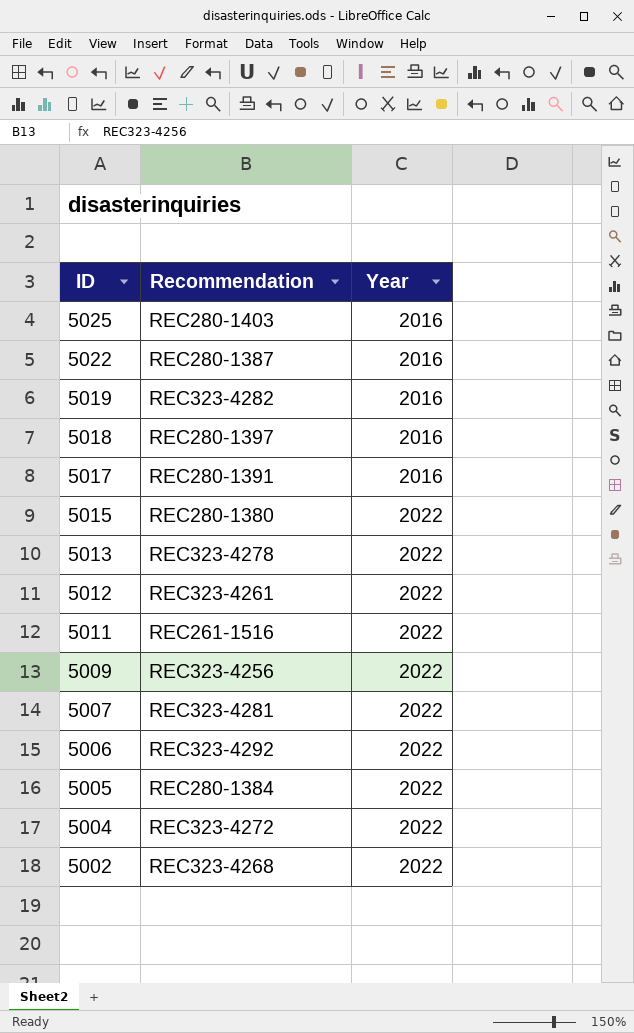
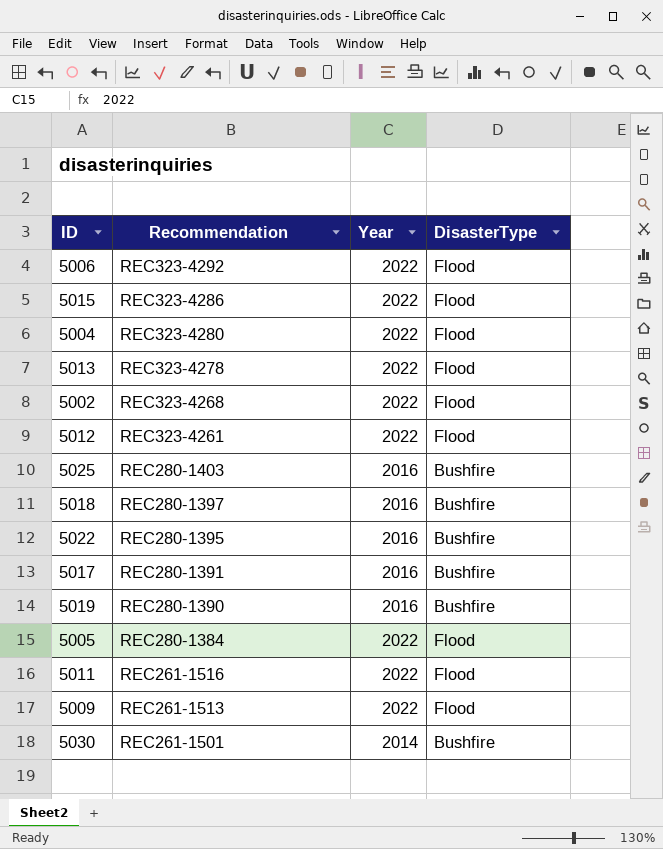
row order: ID descending -> Recommendation descending
column DisasterType | position: none -> 4
row 5007: REC323-4281 | 2022 -> none
5015 | Recommendation: REC280-1380 -> REC323-4286
5004 | Recommendation: REC323-4272 -> REC323-4280
5022 | Recommendation: REC280-1387 -> REC280-1395
5019 | Recommendation: REC323-4282 -> REC280-1390
5009 | Recommendation: REC323-4256 -> REC261-1513
row 5030: none -> REC261-1501 | 2014 | Bushfire

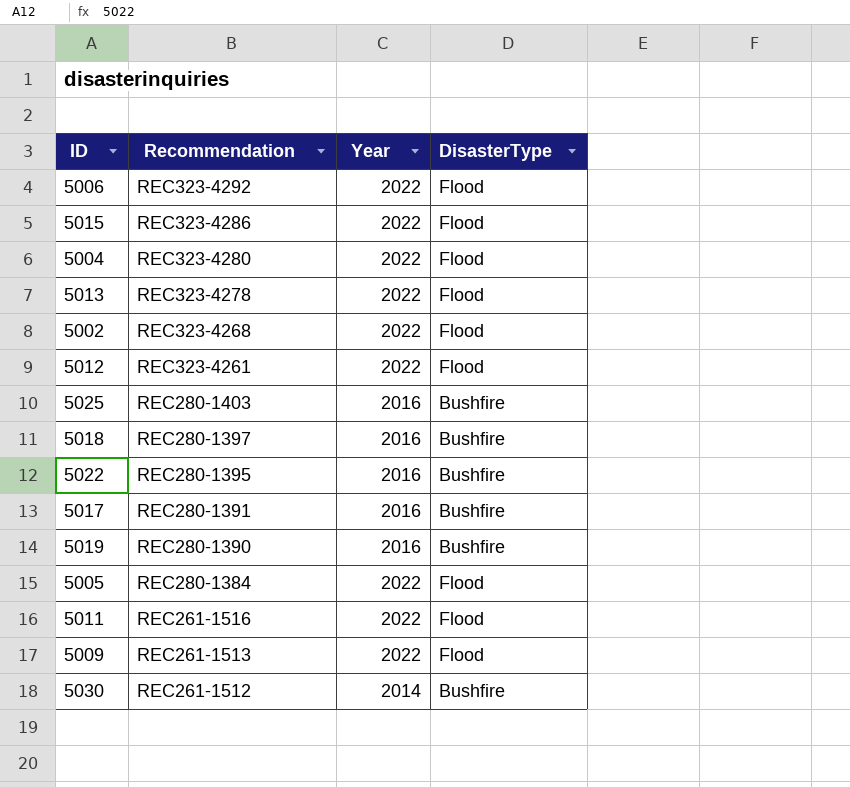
5030 | Recommendation: REC261-1501 -> REC261-1512

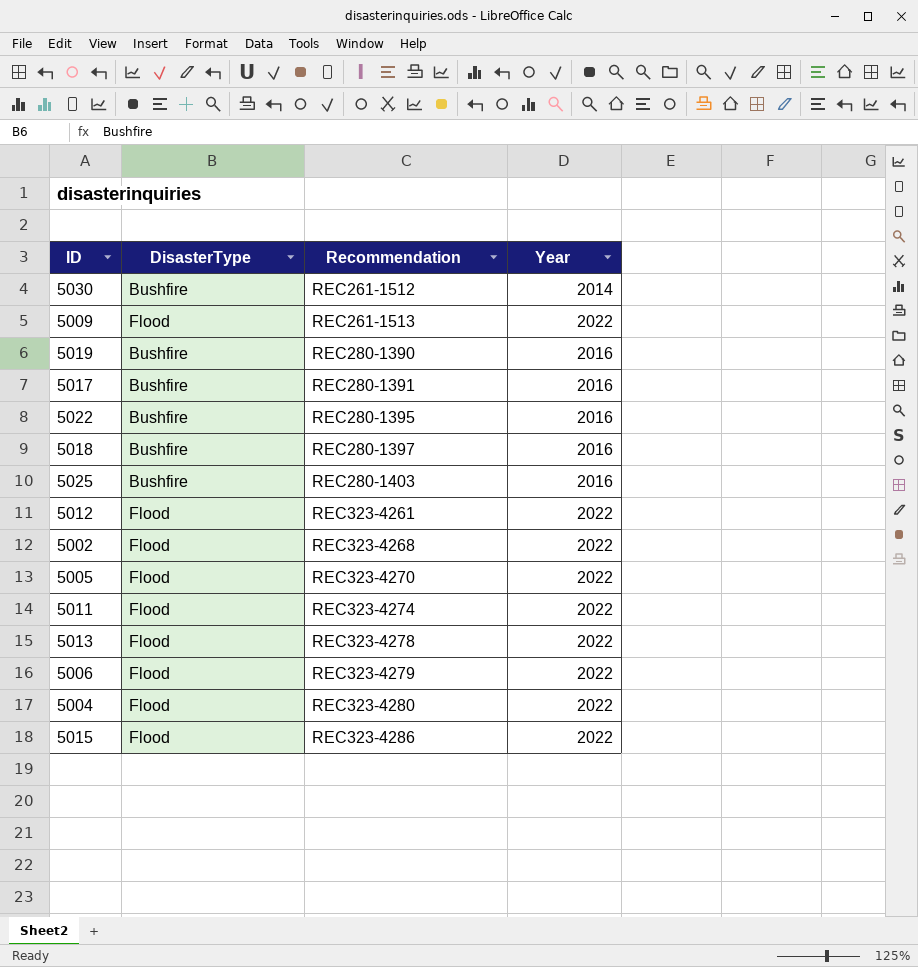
row order: Recommendation descending -> Recommendation ascending
column DisasterType | position: 4 -> 2
5005 | Recommendation: REC280-1384 -> REC323-4270
5011 | Recommendation: REC261-1516 -> REC323-4274
5006 | Recommendation: REC323-4292 -> REC323-4279

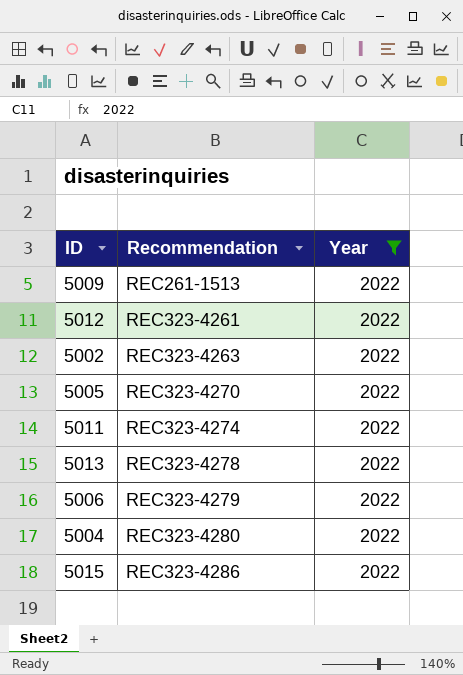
filter: none -> Year = 2022
column DisasterType | position: 2 -> none
5002 | Recommendation: REC323-4268 -> REC323-4263

